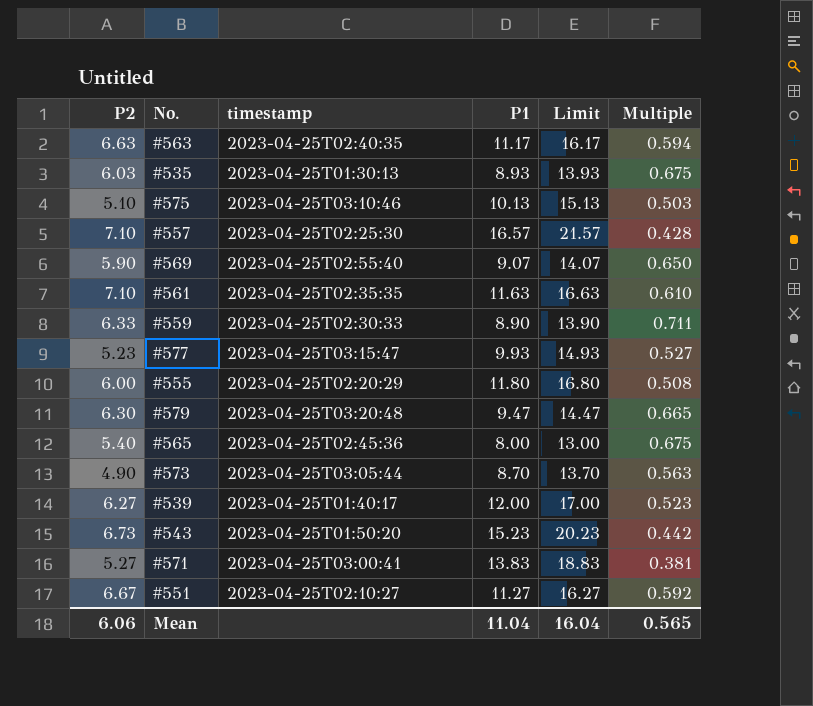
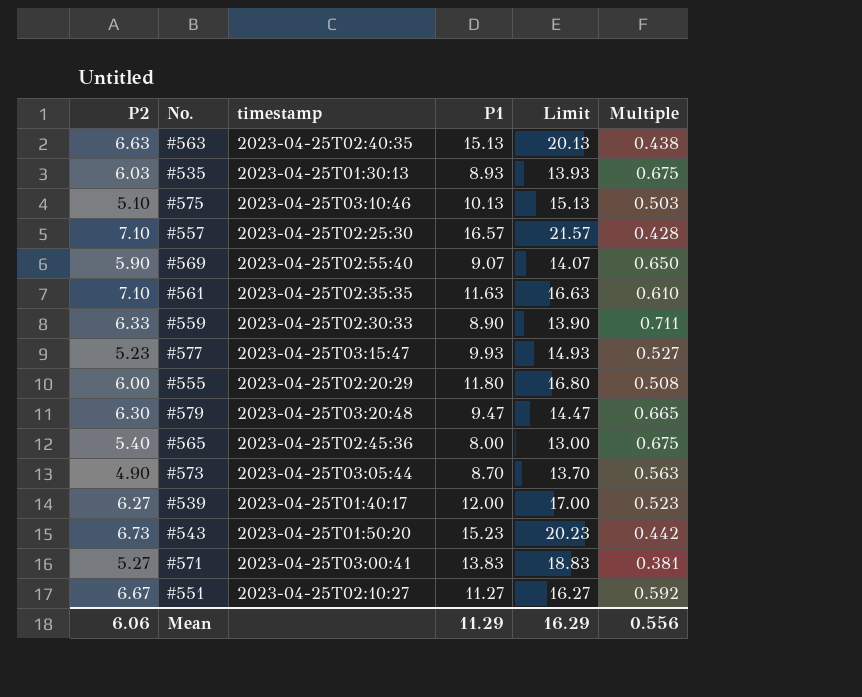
#563 | P1: 11.17 -> 15.13
#563 | Limit: 16.17 -> 20.13
#563 | Multiple: 0.594 -> 0.438
Mean | P1: 11.04 -> 11.29
Mean | Limit: 16.04 -> 16.29
Mean | Multiple: 0.565 -> 0.556

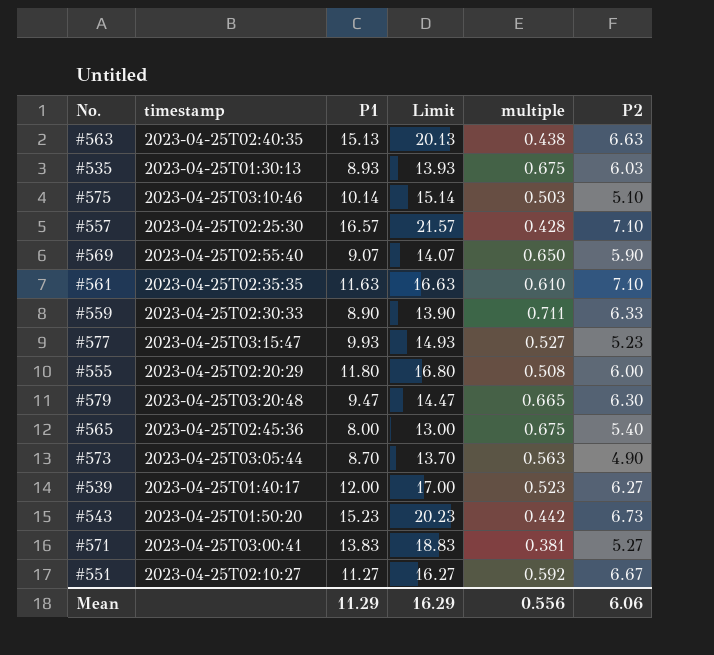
column name: Multiple -> multiple
column P2 | position: 1 -> 6
#575 | P1: 10.13 -> 10.14
#575 | Limit: 15.13 -> 15.14

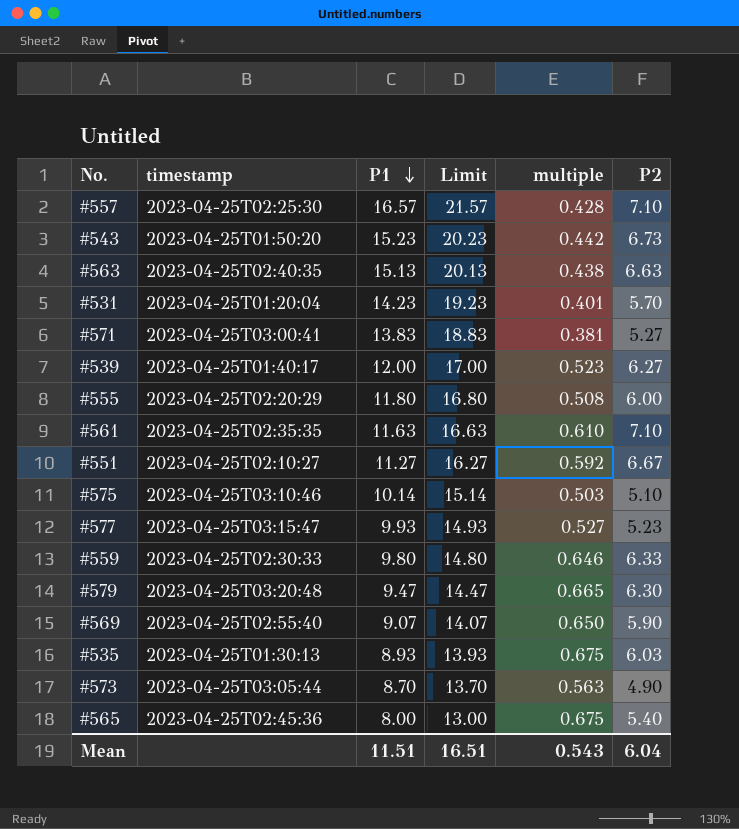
row order: none -> P1 descending
row #531: none -> 2023-04-25T01:20:04 | 14.23 | 19.23 | 0.401 | 5.70
#559 | P1: 8.90 -> 9.80
#559 | Limit: 13.90 -> 14.80
#559 | multiple: 0.711 -> 0.646
Mean | P1: 11.29 -> 11.51
Mean | Limit: 16.29 -> 16.51
Mean | multiple: 0.556 -> 0.543
Mean | P2: 6.06 -> 6.04

